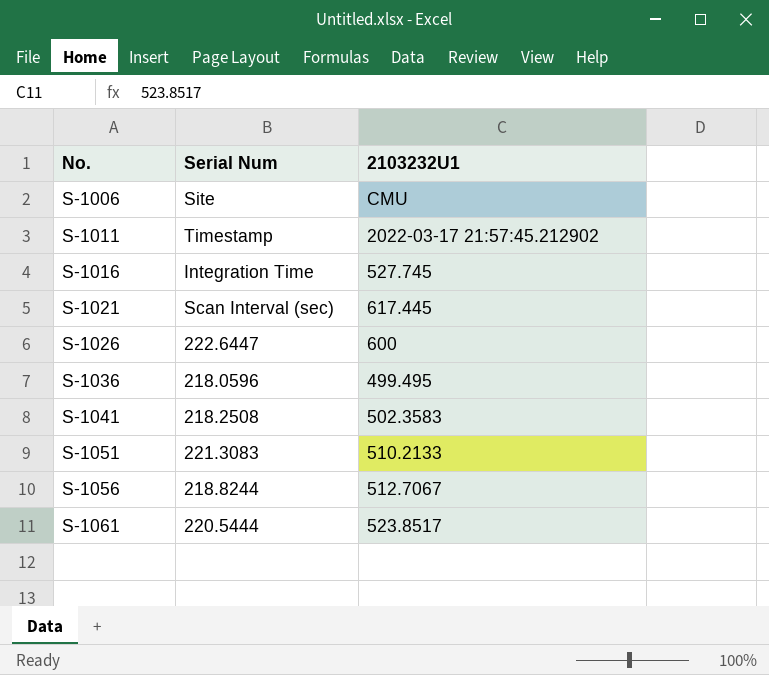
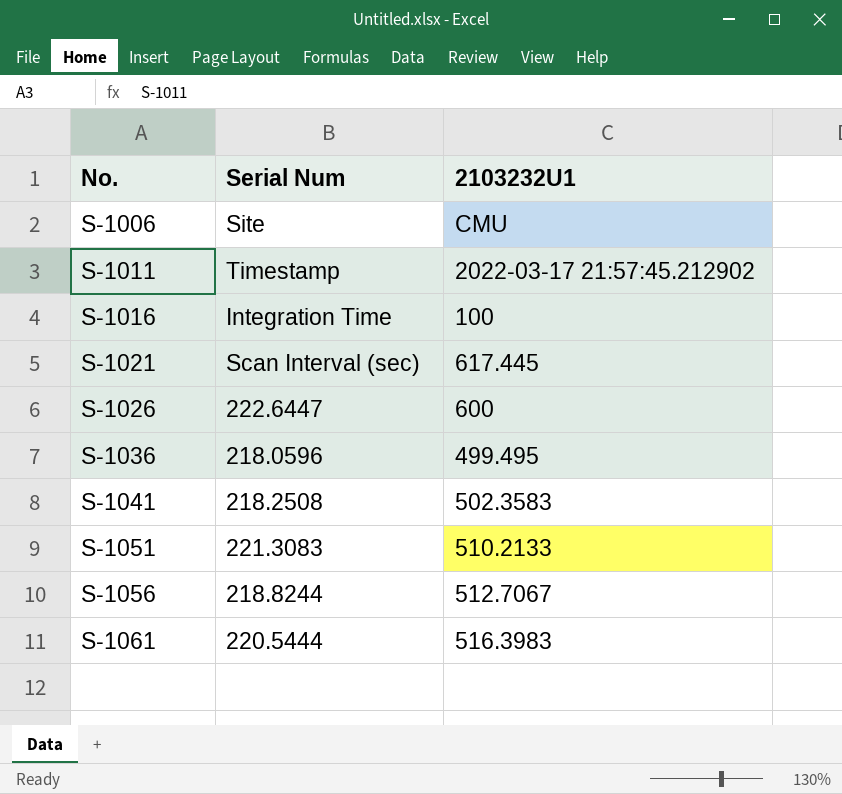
S-1016 | 2103232U1: 527.745 -> 100
S-1061 | 2103232U1: 523.8517 -> 516.3983

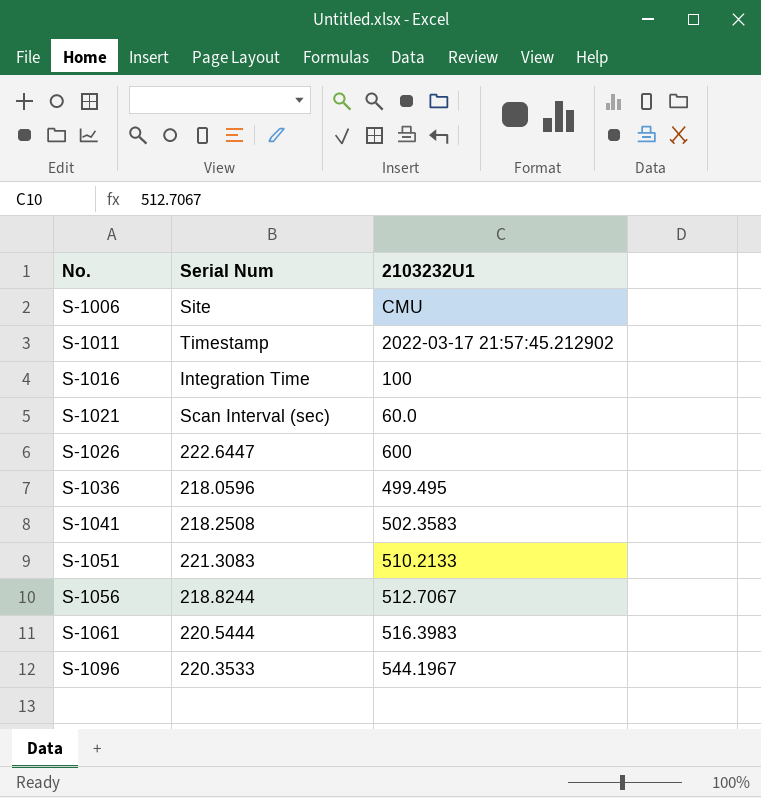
S-1021 | 2103232U1: 617.445 -> 60.0
row S-1096: none -> 220.3533 | 544.1967

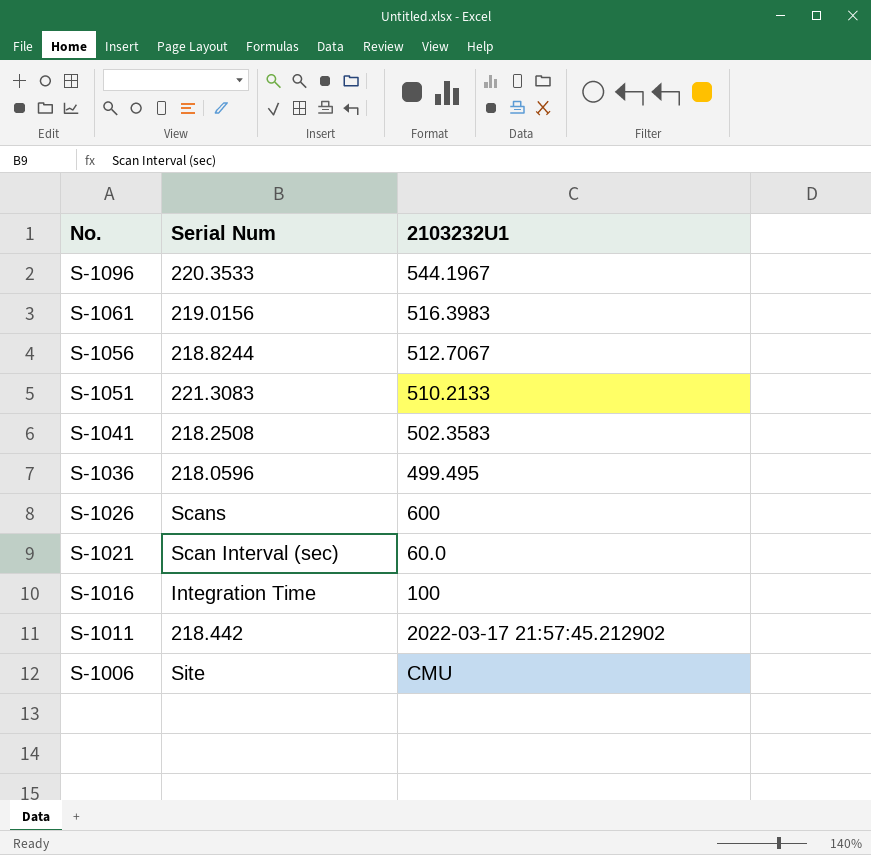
row order: No. ascending -> No. descending
S-1061 | Serial Num: 220.5444 -> 219.0156
S-1026 | Serial Num: 222.6447 -> Scans
S-1011 | Serial Num: Timestamp -> 218.442

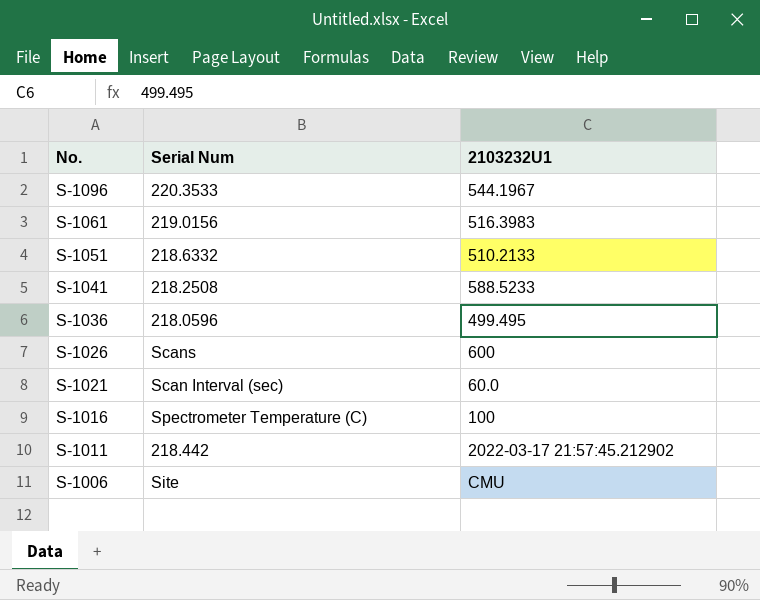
row S-1056: 218.8244 | 512.7067 -> none
S-1051 | Serial Num: 221.3083 -> 218.6332
S-1041 | 2103232U1: 502.3583 -> 588.5233
S-1016 | Serial Num: Integration Time -> Spectrometer Temperature (C)

